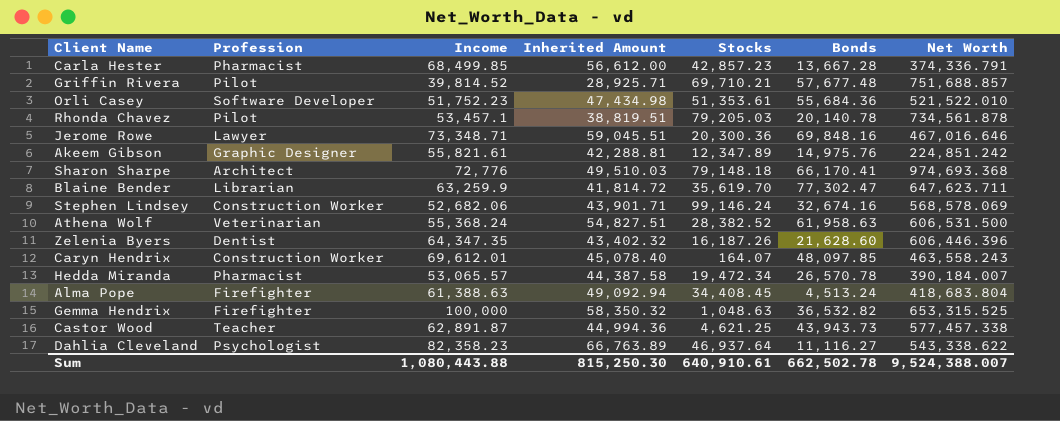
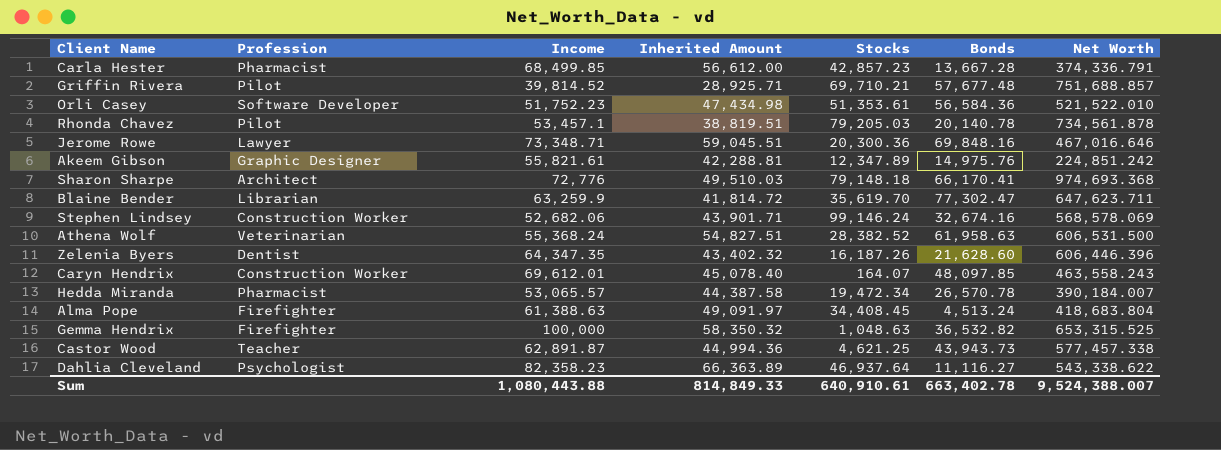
Orli Casey | Bonds: 55,684.36 -> 56,584.36
Alma Pope | Inherited Amount: 49,092.94 -> 49,091.97
Dahlia Cleveland | Inherited Amount: 66,763.89 -> 66,363.89
Sum | Inherited Amount: 815,250.30 -> 814,849.33
Sum | Bonds: 662,502.78 -> 663,402.78

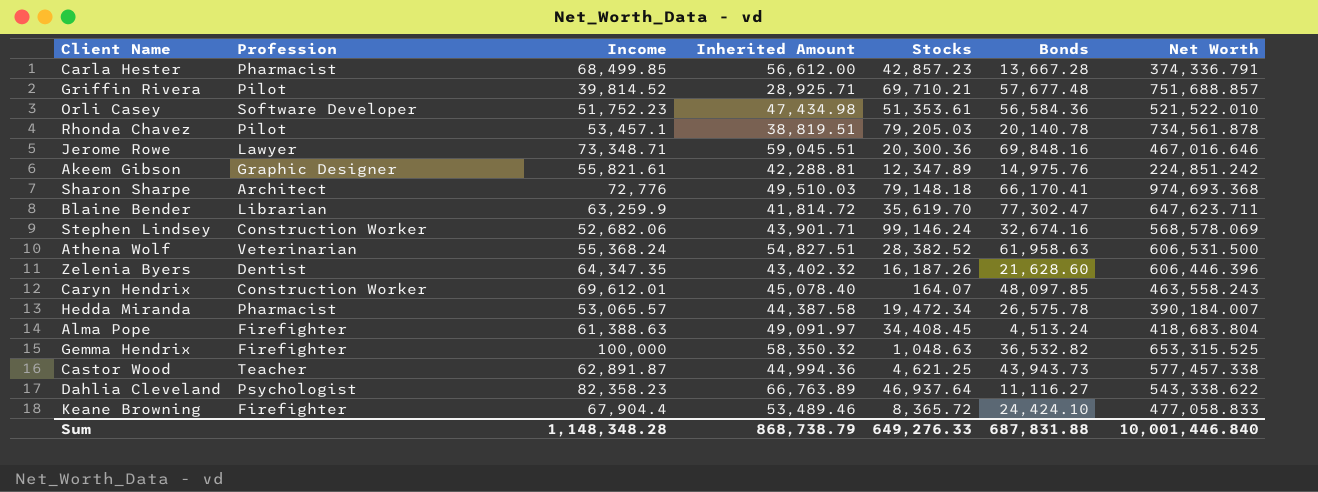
Hedda Miranda | Bonds: 26,570.78 -> 26,575.78
Dahlia Cleveland | Inherited Amount: 66,363.89 -> 66,763.89
row Keane Browning: none -> Firefighter | 67,904.4 | 53,489.46 | 8,365.72 | 24,424.10 | 477,058.833
Sum | Income: 1,080,443.88 -> 1,148,348.28
Sum | Inherited Amount: 814,849.33 -> 868,738.79
Sum | Stocks: 640,910.61 -> 649,276.33
Sum | Bonds: 663,402.78 -> 687,831.88
Sum | Net Worth: 9,524,388.007 -> 10,001,446.840

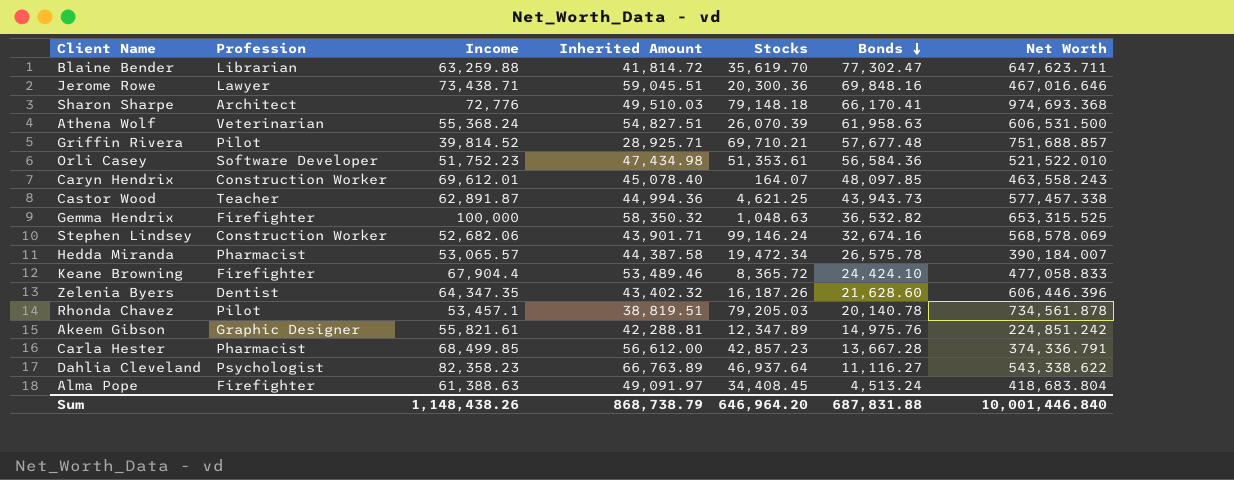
row order: none -> Bonds descending
Blaine Bender | Income: 63,259.9 -> 63,259.88
Jerome Rowe | Income: 73,348.71 -> 73,438.71
Athena Wolf | Stocks: 28,382.52 -> 26,070.39
Sum | Income: 1,148,348.28 -> 1,148,438.26
Sum | Stocks: 649,276.33 -> 646,964.20

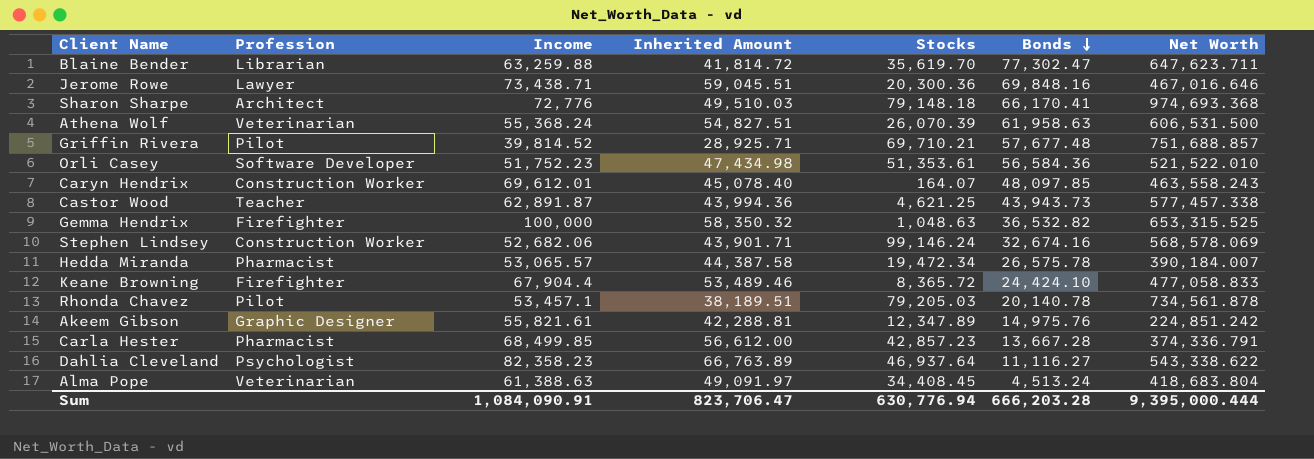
row Zelenia Byers: Dentist | 64,347.35 | 43,402.32 | 16,187.26 | 21,628.60 | 606,446.396 -> none
Castor Wood | Inherited Amount: 44,994.36 -> 43,994.36
Rhonda Chavez | Inherited Amount: 38,819.51 -> 38,189.51
Alma Pope | Profession: Firefighter -> Veterinarian
Sum | Income: 1,148,438.26 -> 1,084,090.91
Sum | Inherited Amount: 868,738.79 -> 823,706.47
Sum | Stocks: 646,964.20 -> 630,776.94
Sum | Bonds: 687,831.88 -> 666,203.28
Sum | Net Worth: 10,001,446.840 -> 9,395,000.444

